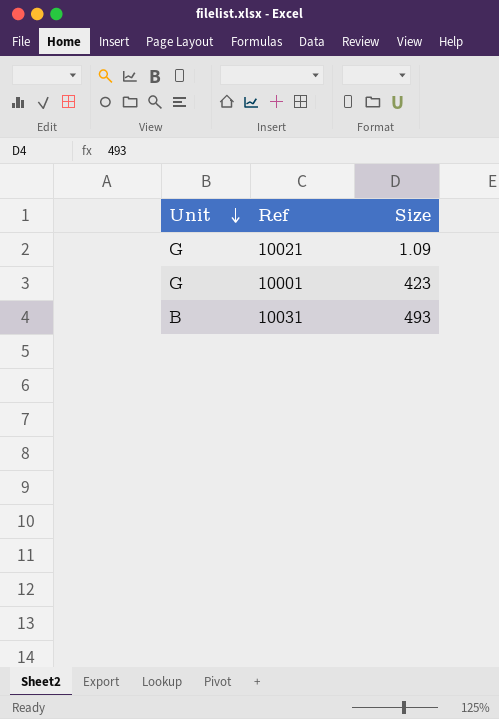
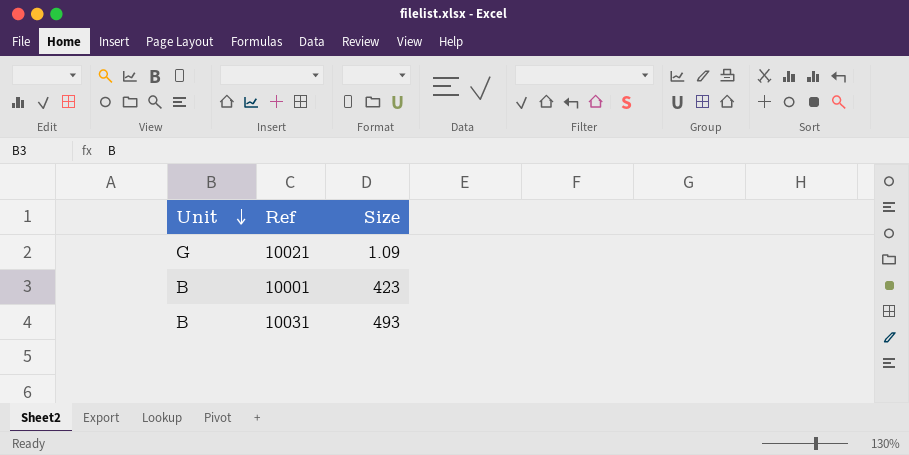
10001 | Unit: G -> B

